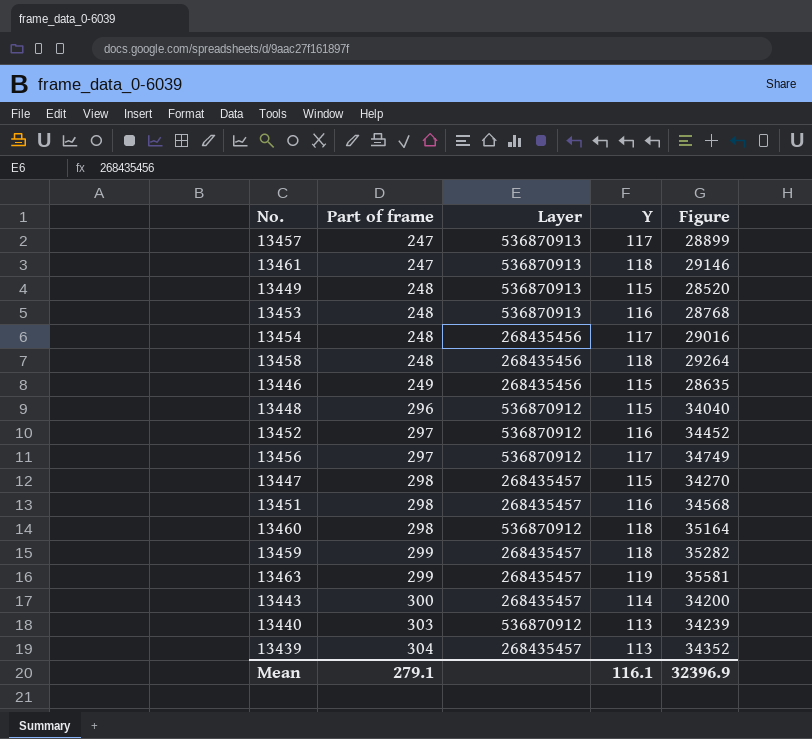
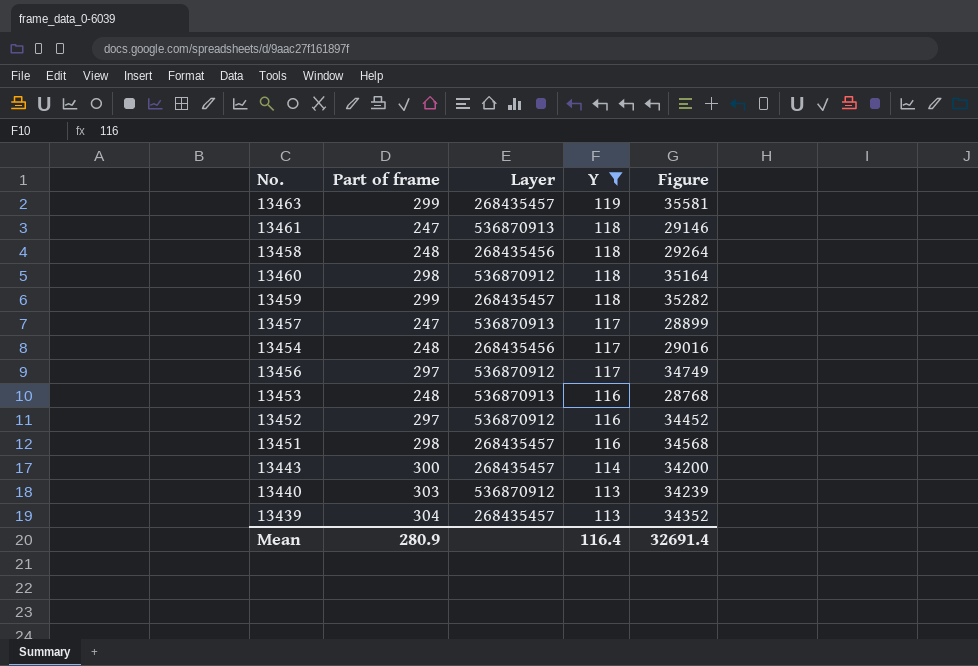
filter: none -> Y != 115
row order: Part of frame ascending -> Y descending
Mean | Part of frame: 279.1 -> 280.9
Mean | Y: 116.1 -> 116.4
Mean | Figure: 32396.9 -> 32691.4

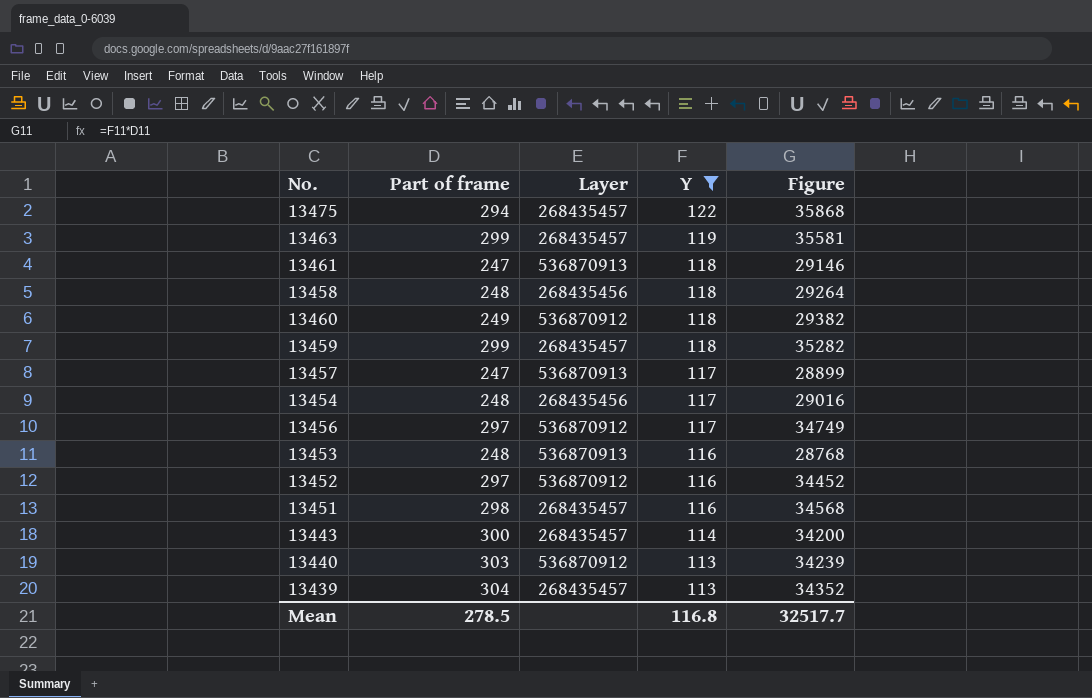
row 13475: none -> 294 | 268435457 | 122 | 35868
13460 | Part of frame: 298 -> 249
13460 | Figure: 35164 -> 29382
Mean | Part of frame: 280.9 -> 278.5
Mean | Y: 116.4 -> 116.8
Mean | Figure: 32691.4 -> 32517.7

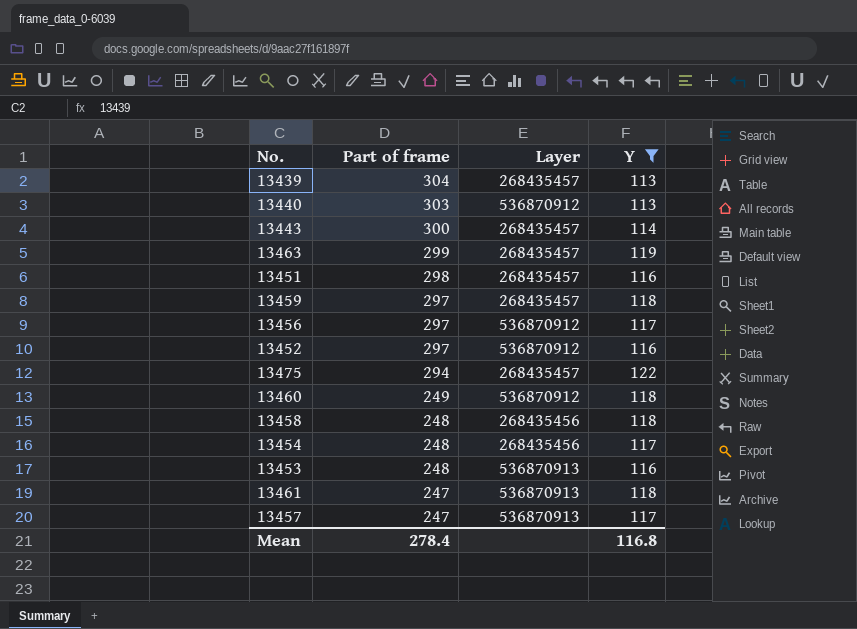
row order: Y descending -> Part of frame descending
column Figure | formula: [Part of frame] * [Y] -> none
13459 | Part of frame: 299 -> 297
Mean | Part of frame: 278.5 -> 278.4

